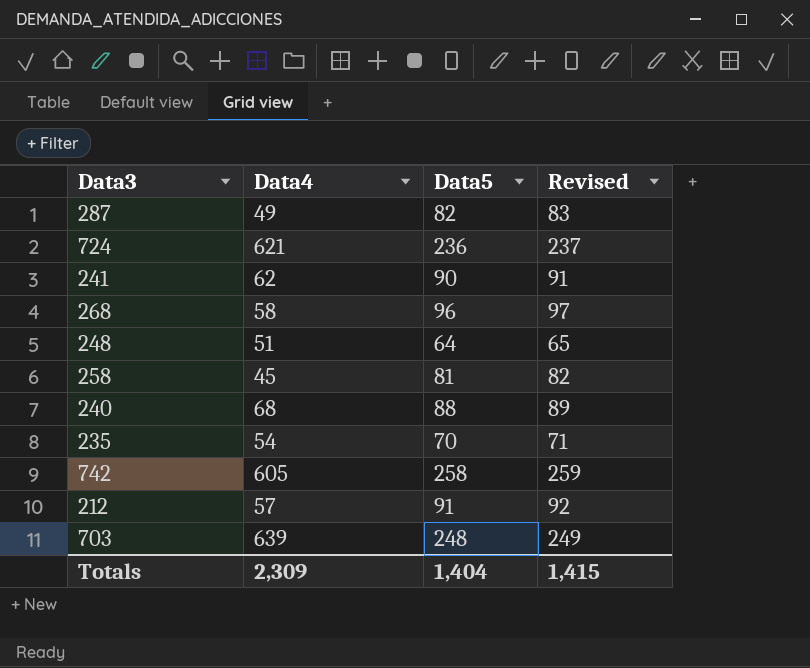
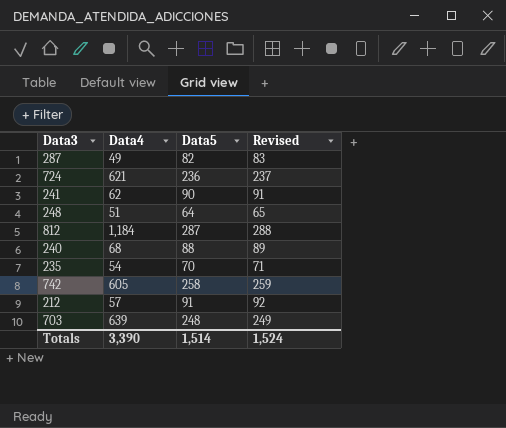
row 268: 58 | 96 | 97 -> none
row 258: 45 | 81 | 82 -> none
row 812: none -> 1,184 | 287 | 288
Totals | Data4: 2,309 -> 3,390
Totals | Data5: 1,404 -> 1,514
Totals | Revised: 1,415 -> 1,524

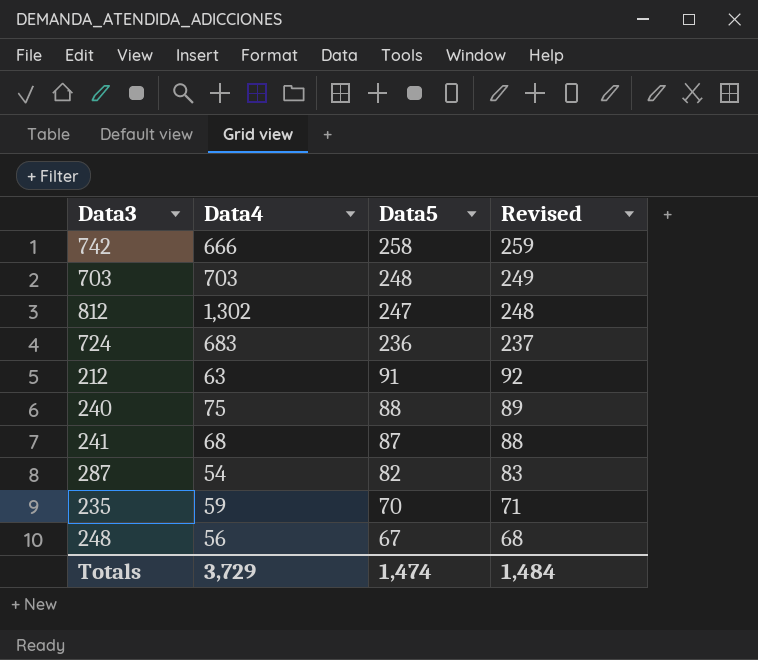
row order: none -> Data5 descending
742 | Data4: 605 -> 666
703 | Data4: 639 -> 703
812 | Data4: 1,184 -> 1,302
812 | Data5: 287 -> 247
812 | Revised: 288 -> 248
724 | Data4: 621 -> 683
212 | Data4: 57 -> 63
240 | Data4: 68 -> 75
241 | Data4: 62 -> 68
241 | Data5: 90 -> 87
241 | Revised: 91 -> 88
287 | Data4: 49 -> 54
235 | Data4: 54 -> 59
248 | Data4: 51 -> 56
248 | Data5: 64 -> 67
248 | Revised: 65 -> 68
Totals | Data4: 3,390 -> 3,729
Totals | Data5: 1,514 -> 1,474
Totals | Revised: 1,524 -> 1,484

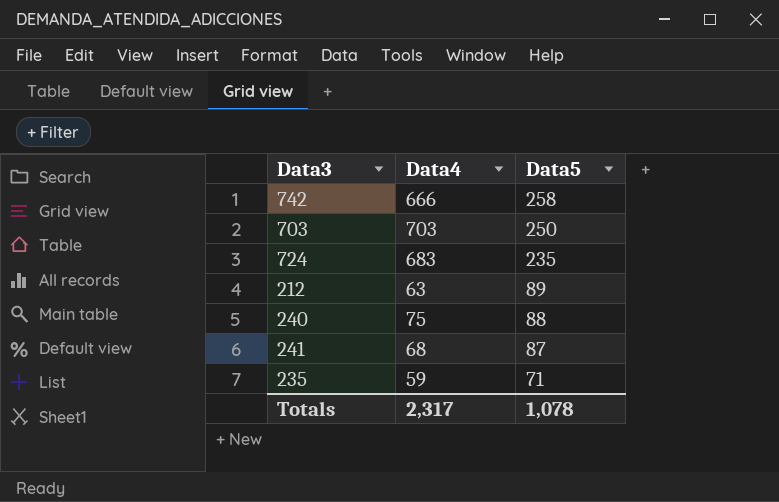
column Revised | formula: [Data5] + 1 -> none
row 812: 1,302 | 247 | 248 -> none
row 287: 54 | 82 | 83 -> none
row 248: 56 | 67 | 68 -> none
703 | Data5: 248 -> 250
724 | Data5: 236 -> 235
212 | Data5: 91 -> 89
235 | Data5: 70 -> 71
Totals | Data4: 3,729 -> 2,317
Totals | Data5: 1,474 -> 1,078

